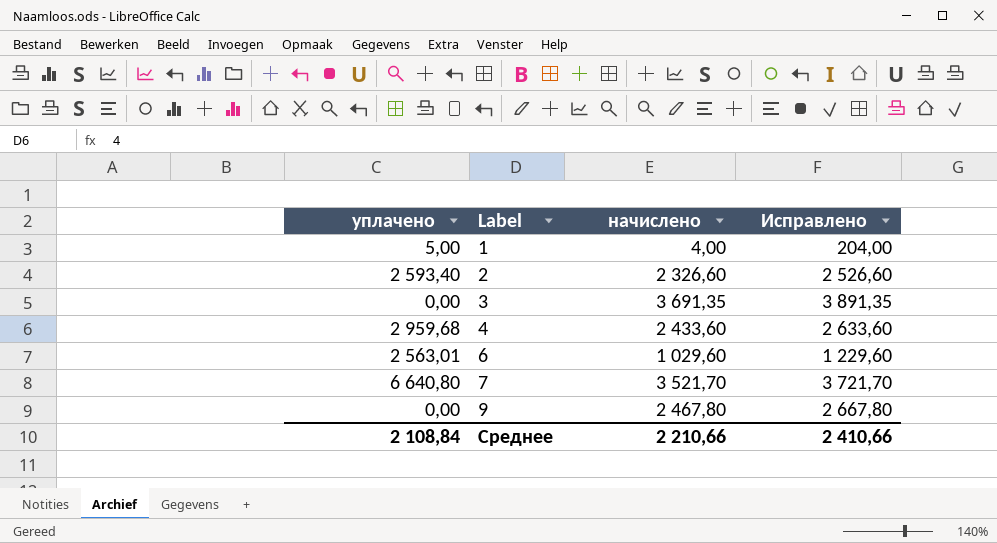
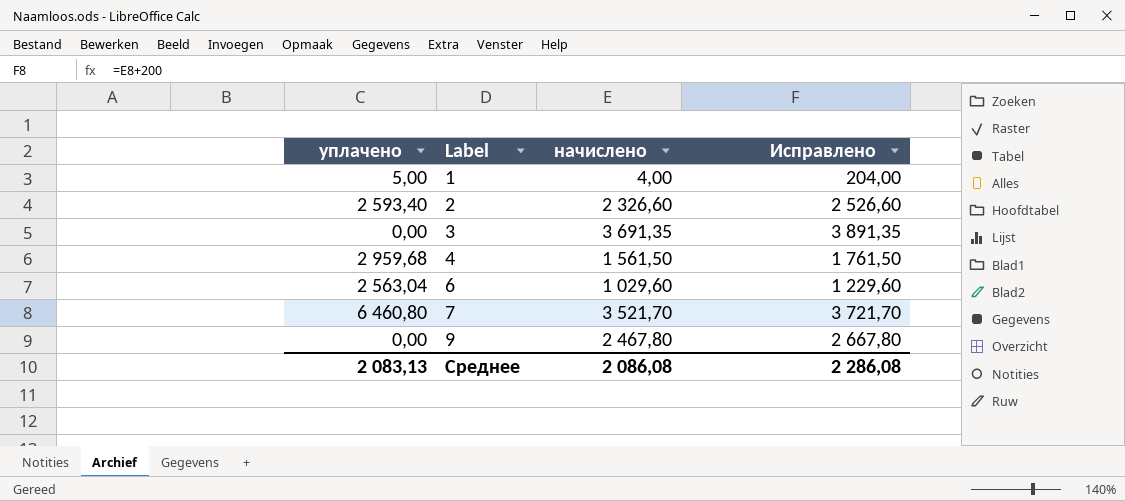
4 | начислено: 2 433,60 -> 1 561,50
4 | Исправлено: 2 633,60 -> 1 761,50
6 | уплачено: 2 563,01 -> 2 563,04
7 | уплачено: 6 640,80 -> 6 460,80
Среднее | уплачено: 2 108,84 -> 2 083,13
Среднее | начислено: 2 210,66 -> 2 086,08
Среднее | Исправлено: 2 410,66 -> 2 286,08

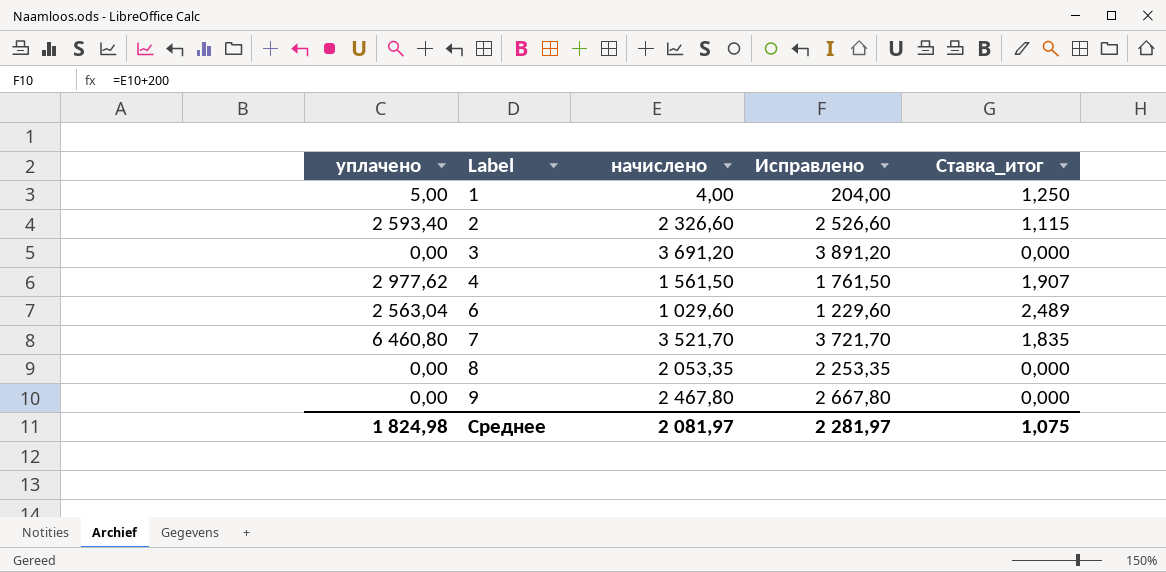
column Ставка_итог | formula: none -> [уплачено] / [начислено]
3 | начислено: 3 691,35 -> 3 691,20
3 | Исправлено: 3 891,35 -> 3 891,20
4 | уплачено: 2 959,68 -> 2 977,62
row 8: none -> 0,00 | 2 053,35 | 2 253,35 | 0,000
Среднее | уплачено: 2 083,13 -> 1 824,98
Среднее | начислено: 2 086,08 -> 2 081,97
Среднее | Исправлено: 2 286,08 -> 2 281,97

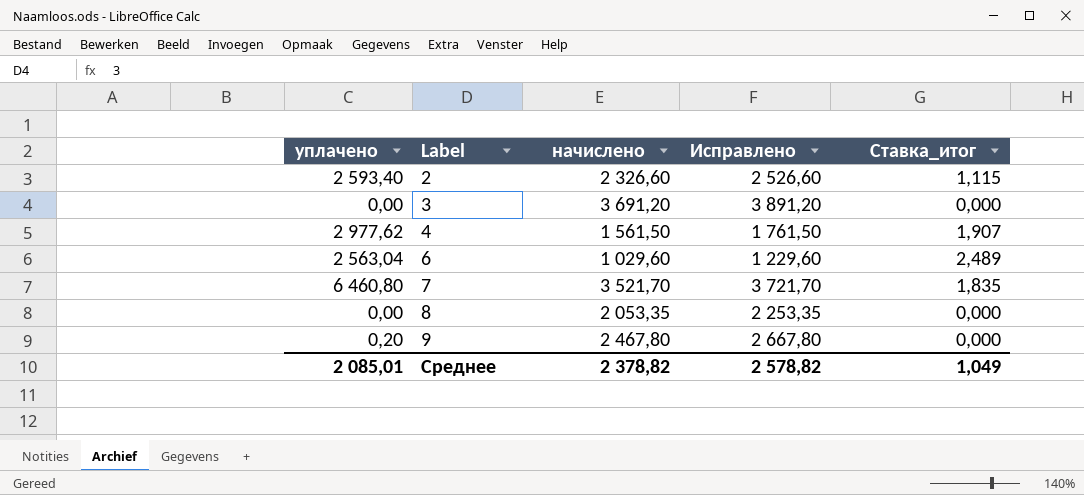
row 1: 5,00 | 4,00 | 204,00 | 1,250 -> none
9 | уплачено: 0,00 -> 0,20
Среднее | уплачено: 1 824,98 -> 2 085,01
Среднее | начислено: 2 081,97 -> 2 378,82
Среднее | Исправлено: 2 281,97 -> 2 578,82
Среднее | Ставка_итог: 1,075 -> 1,049

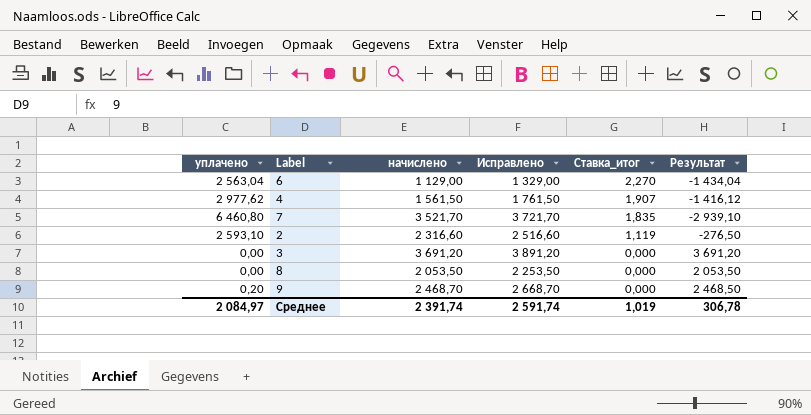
row order: Label ascending -> Ставка_итог descending
column Результат | formula: none -> [начислено] - [уплачено]
6 | начислено: 1 029,60 -> 1 129,00
6 | Исправлено: 1 229,60 -> 1 329,00
6 | Ставка_итог: 2,489 -> 2,270
2 | уплачено: 2 593,40 -> 2 593,10
2 | начислено: 2 326,60 -> 2 316,60
2 | Исправлено: 2 526,60 -> 2 516,60
2 | Ставка_итог: 1,115 -> 1,119
8 | начислено: 2 053,35 -> 2 053,50
8 | Исправлено: 2 253,35 -> 2 253,50
9 | начислено: 2 467,80 -> 2 468,70
9 | Исправлено: 2 667,80 -> 2 668,70
Среднее | уплачено: 2 085,01 -> 2 084,97
Среднее | начислено: 2 378,82 -> 2 391,74
Среднее | Исправлено: 2 578,82 -> 2 591,74
Среднее | Ставка_итог: 1,049 -> 1,019

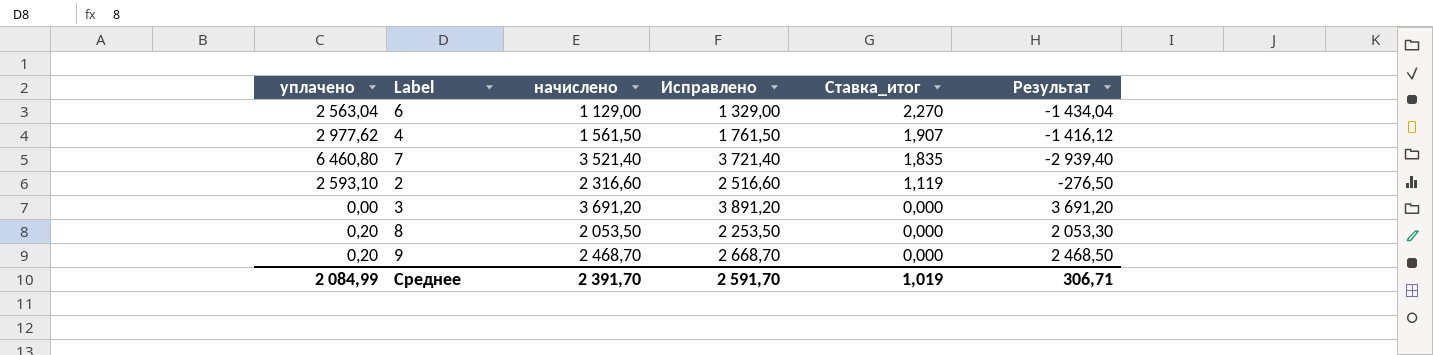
7 | начислено: 3 521,70 -> 3 521,40
7 | Исправлено: 3 721,70 -> 3 721,40
7 | Результат: -2 939,10 -> -2 939,40
8 | уплачено: 0,00 -> 0,20
8 | Результат: 2 053,50 -> 2 053,30
Среднее | уплачено: 2 084,97 -> 2 084,99
Среднее | начислено: 2 391,74 -> 2 391,70
Среднее | Исправлено: 2 591,74 -> 2 591,70
Среднее | Результат: 306,78 -> 306,71

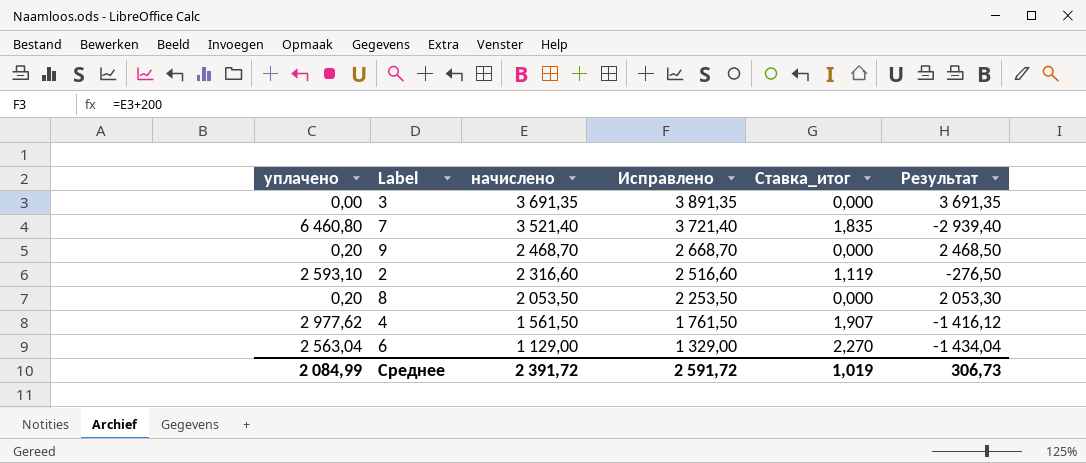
row order: Ставка_итог descending -> начислено descending
3 | начислено: 3 691,20 -> 3 691,35
3 | Исправлено: 3 891,20 -> 3 891,35
3 | Результат: 3 691,20 -> 3 691,35
Среднее | начислено: 2 391,70 -> 2 391,72
Среднее | Исправлено: 2 591,70 -> 2 591,72
Среднее | Результат: 306,71 -> 306,73

